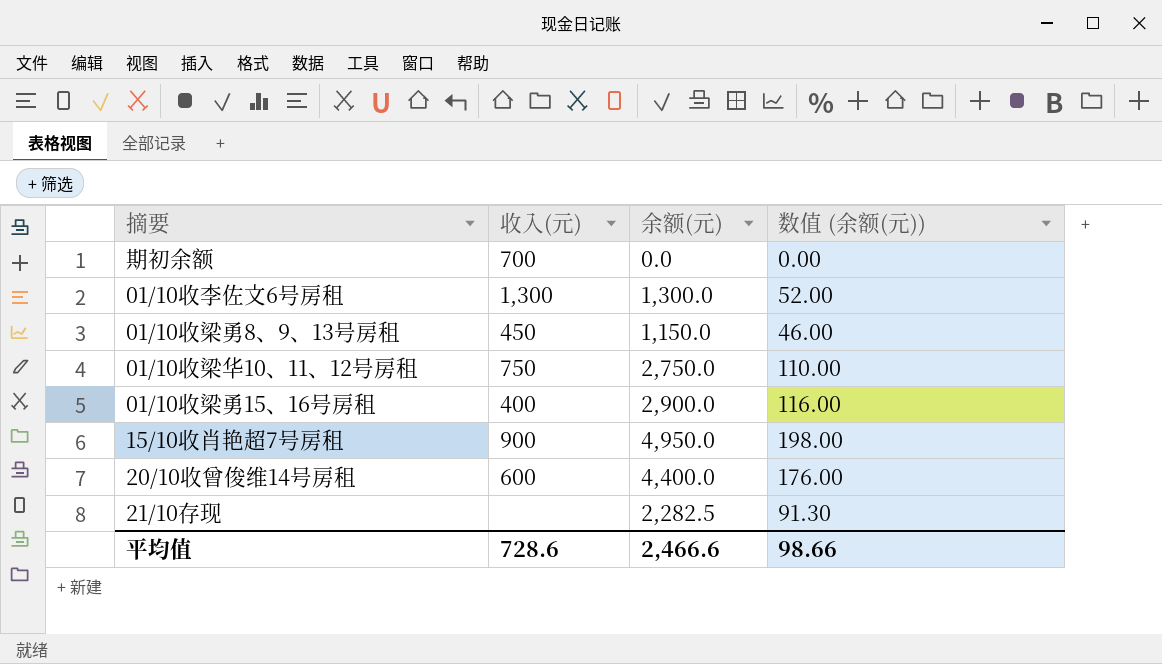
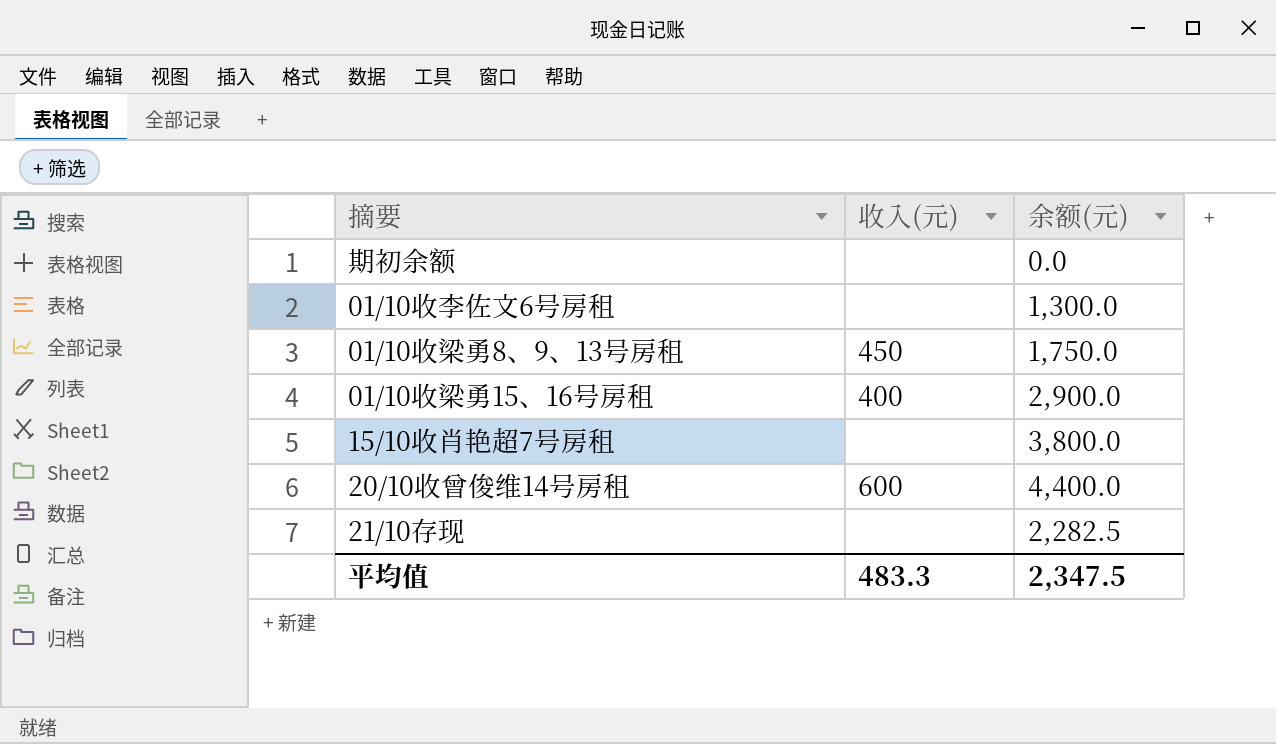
column 数值 (余额(元)) | formula: [余额(元)] * 0.04 -> none
row 01/10收梁华10、11、12号房租: 750 | 2,750.0 | 110.00 -> none
期初余额 | 收入(元): 700 -> none
01/10收李佐文6号房租 | 收入(元): 1,300 -> none
01/10收梁勇8、9、13号房租 | 余额(元): 1,150.0 -> 1,750.0
15/10收肖艳超7号房租 | 收入(元): 900 -> none
15/10收肖艳超7号房租 | 余额(元): 4,950.0 -> 3,800.0
平均值 | 收入(元): 728.6 -> 483.3
平均值 | 余额(元): 2,466.6 -> 2,347.5

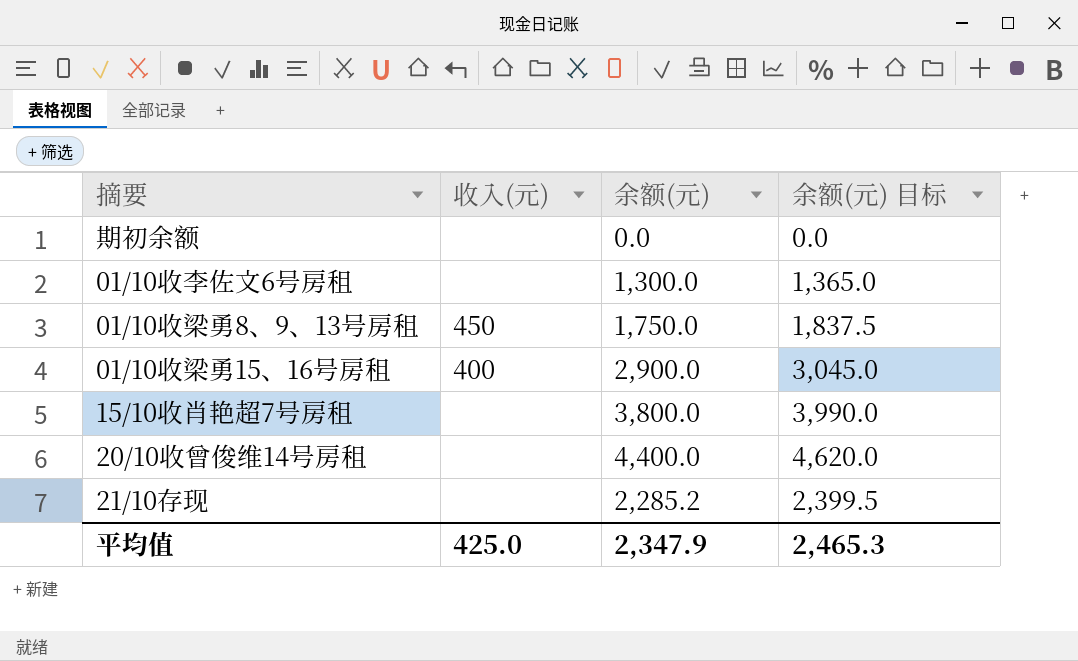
column 余额(元) 目标 | formula: none -> [余额(元)] * 1.05
20/10收曾俊维14号房租 | 收入(元): 600 -> none
21/10存现 | 余额(元): 2,282.5 -> 2,285.2
平均值 | 收入(元): 483.3 -> 425.0
平均值 | 余额(元): 2,347.5 -> 2,347.9

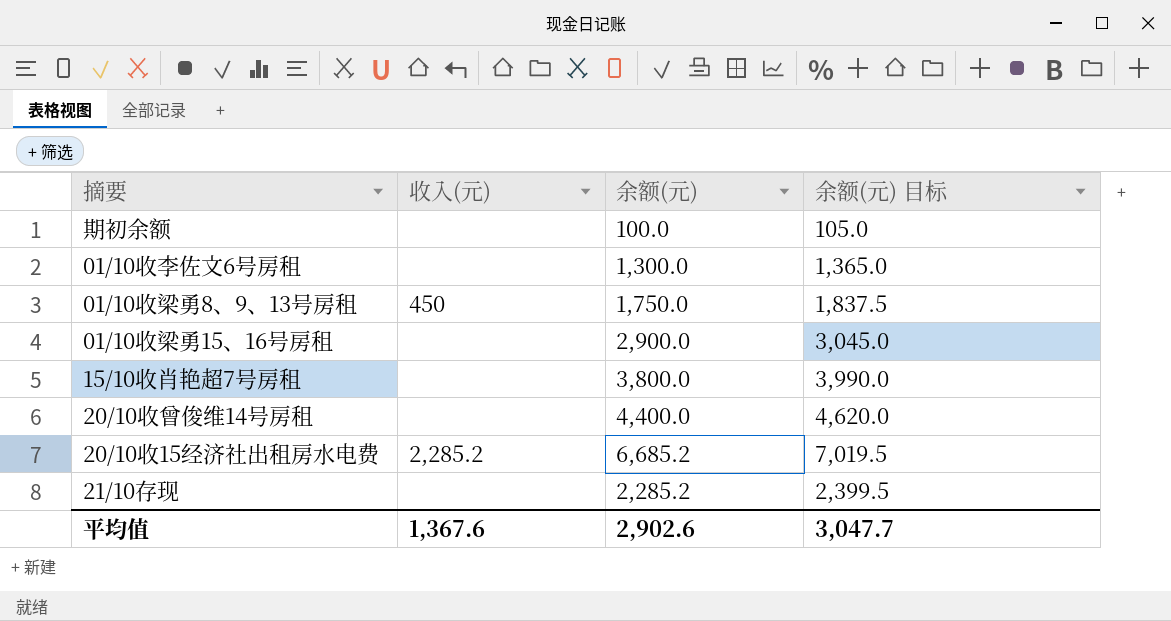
期初余额 | 余额(元): 0.0 -> 100.0
期初余额 | 余额(元) 目标: 0.0 -> 105.0
01/10收梁勇15、16号房租 | 收入(元): 400 -> none
row 20/10收15经济社出租房水电费: none -> 2,285.2 | 6,685.2 | 7,019.5
平均值 | 收入(元): 425.0 -> 1,367.6
平均值 | 余额(元): 2,347.9 -> 2,902.6
平均值 | 余额(元) 目标: 2,465.3 -> 3,047.7

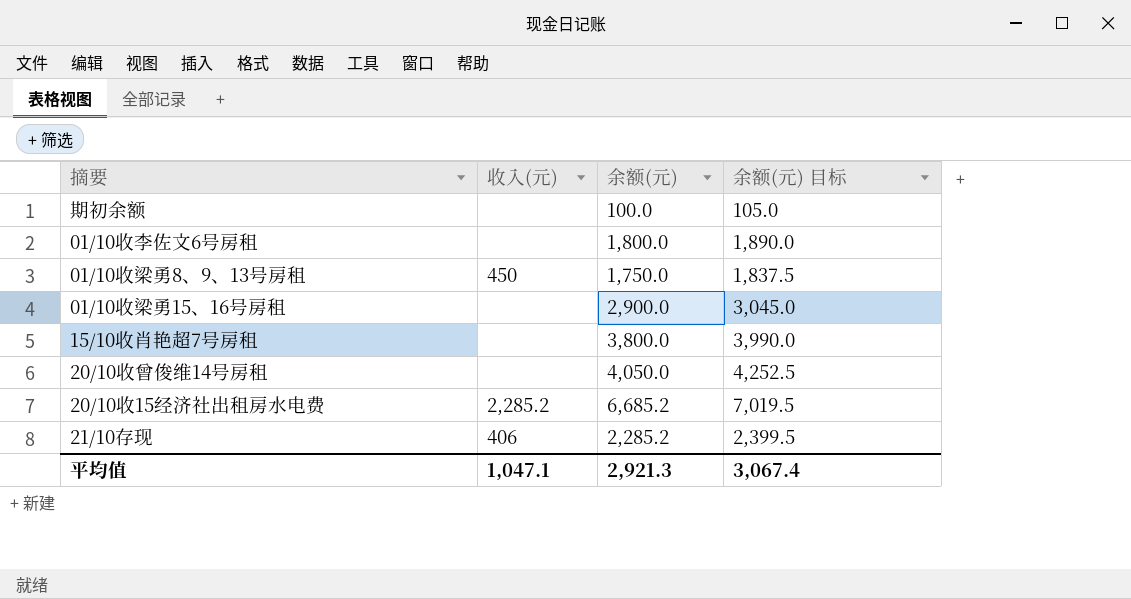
01/10收李佐文6号房租 | 余额(元): 1,300.0 -> 1,800.0
01/10收李佐文6号房租 | 余额(元) 目标: 1,365.0 -> 1,890.0
20/10收曾俊维14号房租 | 余额(元): 4,400.0 -> 4,050.0
20/10收曾俊维14号房租 | 余额(元) 目标: 4,620.0 -> 4,252.5
21/10存现 | 收入(元): none -> 406
平均值 | 收入(元): 1,367.6 -> 1,047.1
平均值 | 余额(元): 2,902.6 -> 2,921.3
平均值 | 余额(元) 目标: 3,047.7 -> 3,067.4

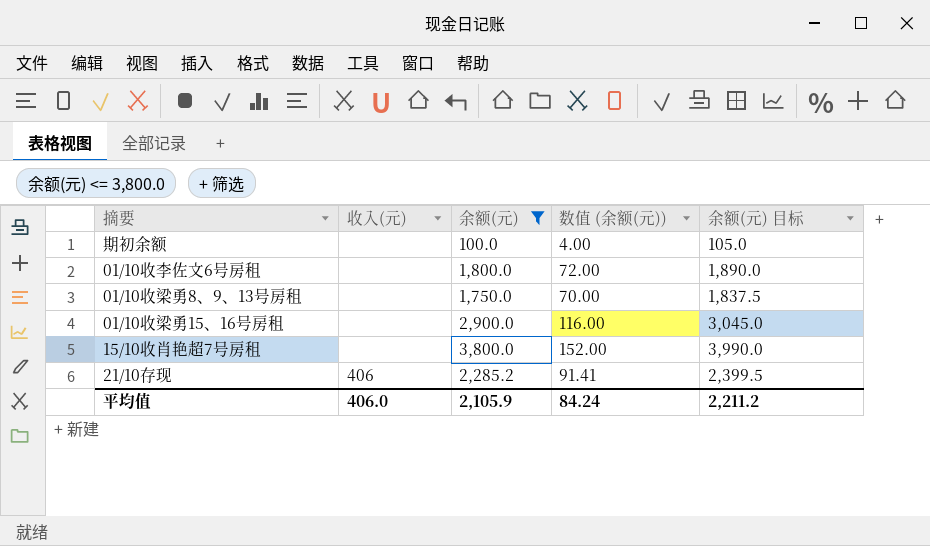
filter: none -> 余额(元) <= 3,800.0
column 数值 (余额(元)) | formula: none -> [余额(元)] * 0.04
01/10收梁勇8、9、13号房租 | 收入(元): 450 -> none
平均值 | 收入(元): 1,047.1 -> 406.0
平均值 | 余额(元): 2,921.3 -> 2,105.9
平均值 | 余额(元) 目标: 3,067.4 -> 2,211.2

